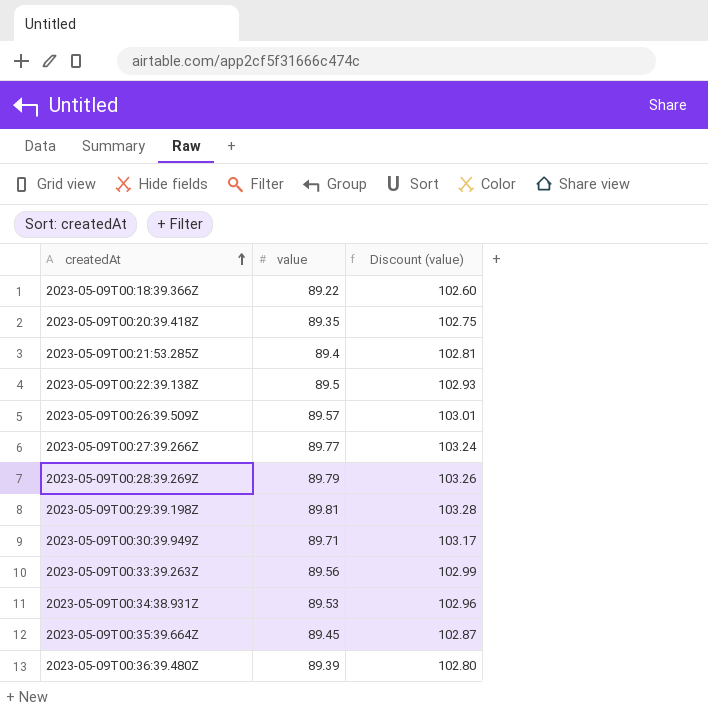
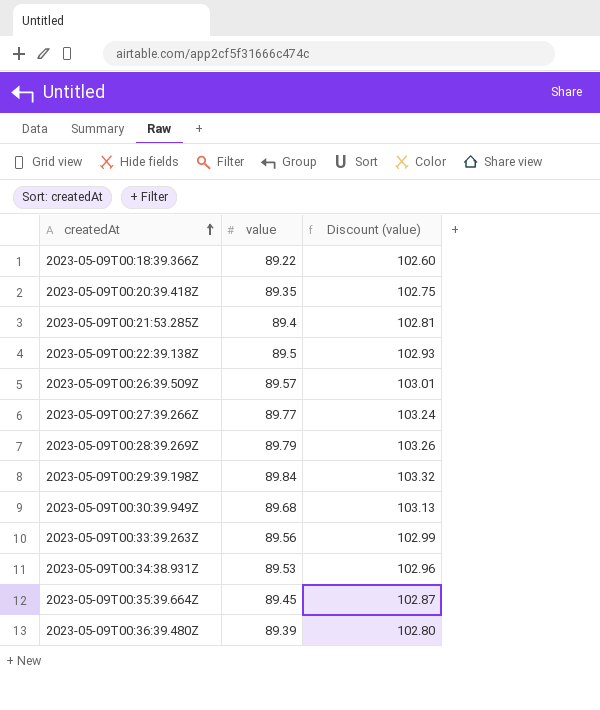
2023-05-09T00:29:39.198Z | value: 89.81 -> 89.84
2023-05-09T00:29:39.198Z | Discount (value): 103.28 -> 103.32
2023-05-09T00:30:39.949Z | value: 89.71 -> 89.68
2023-05-09T00:30:39.949Z | Discount (value): 103.17 -> 103.13

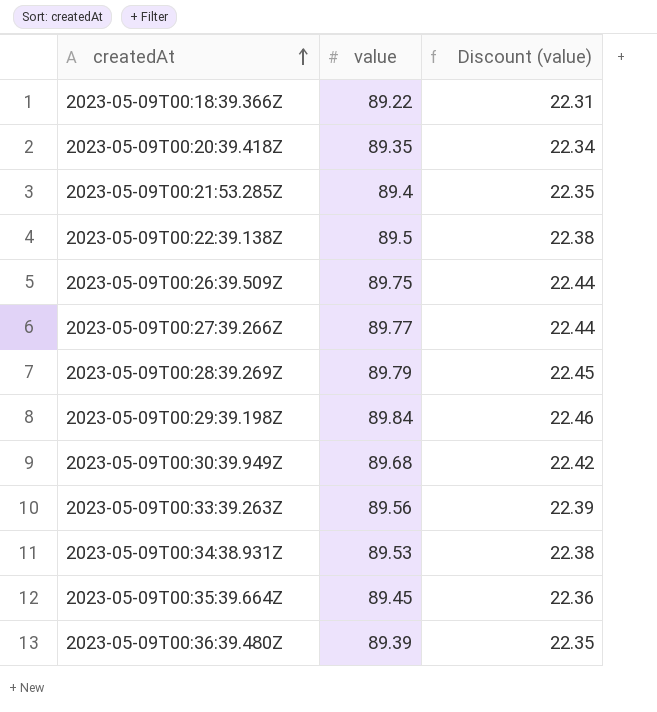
column Discount (value) | formula: [value] * 1.15 -> [value] * 0.25
2023-05-09T00:26:39.509Z | value: 89.57 -> 89.75

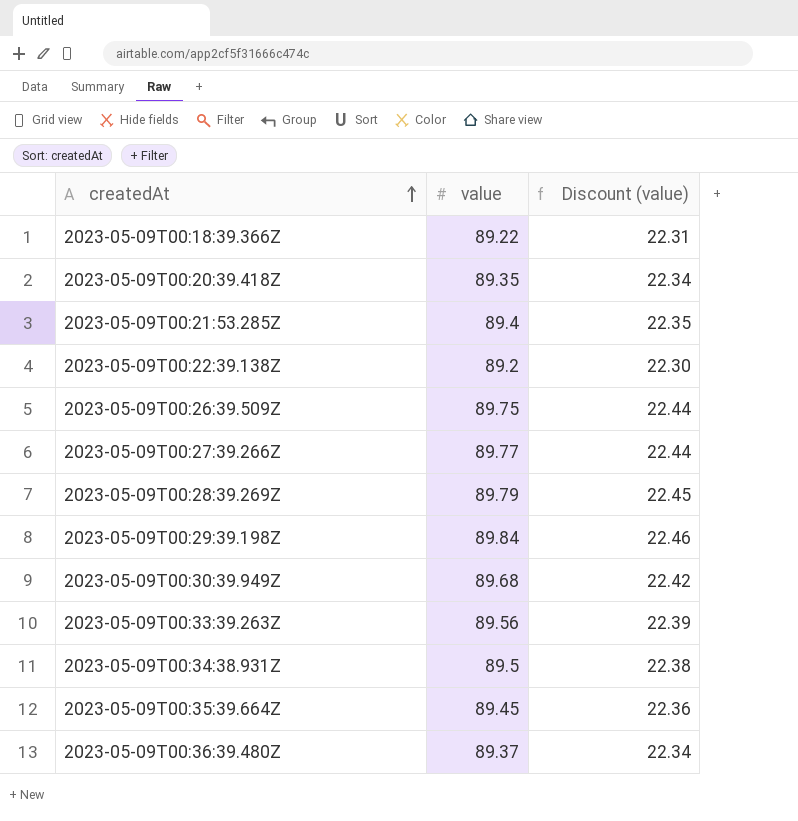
2023-05-09T00:22:39.138Z | value: 89.5 -> 89.2
2023-05-09T00:22:39.138Z | Discount (value): 22.38 -> 22.30
2023-05-09T00:34:38.931Z | value: 89.53 -> 89.5
2023-05-09T00:36:39.480Z | value: 89.39 -> 89.37
2023-05-09T00:36:39.480Z | Discount (value): 22.35 -> 22.34

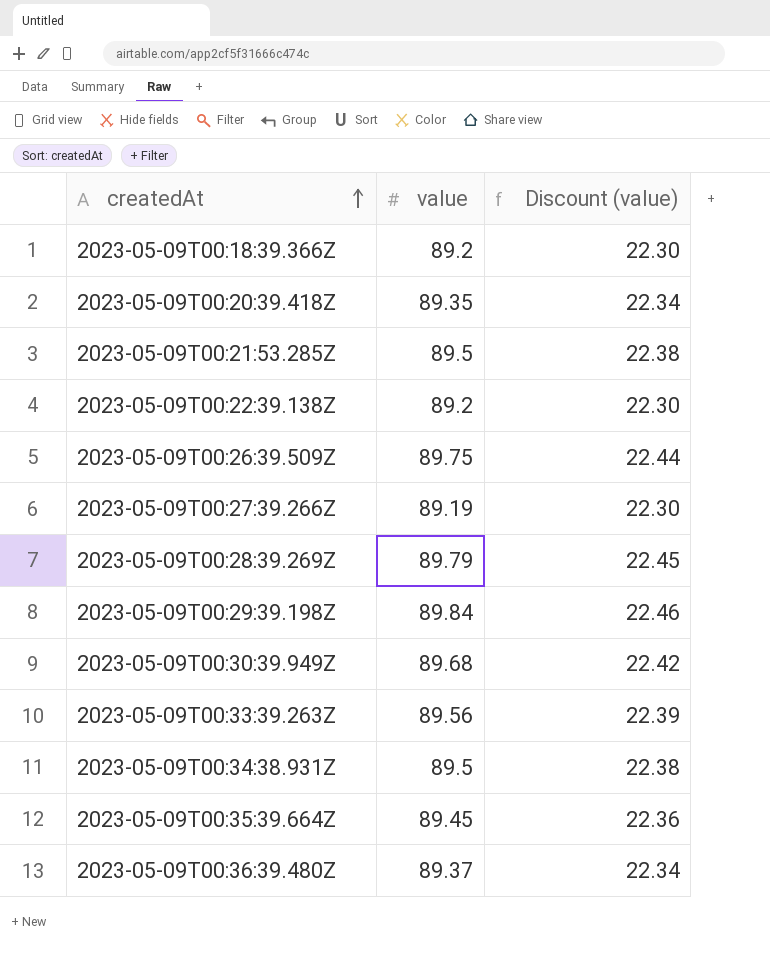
2023-05-09T00:18:39.366Z | value: 89.22 -> 89.2
2023-05-09T00:18:39.366Z | Discount (value): 22.31 -> 22.30
2023-05-09T00:21:53.285Z | value: 89.4 -> 89.5
2023-05-09T00:21:53.285Z | Discount (value): 22.35 -> 22.38
2023-05-09T00:27:39.266Z | value: 89.77 -> 89.19
2023-05-09T00:27:39.266Z | Discount (value): 22.44 -> 22.30

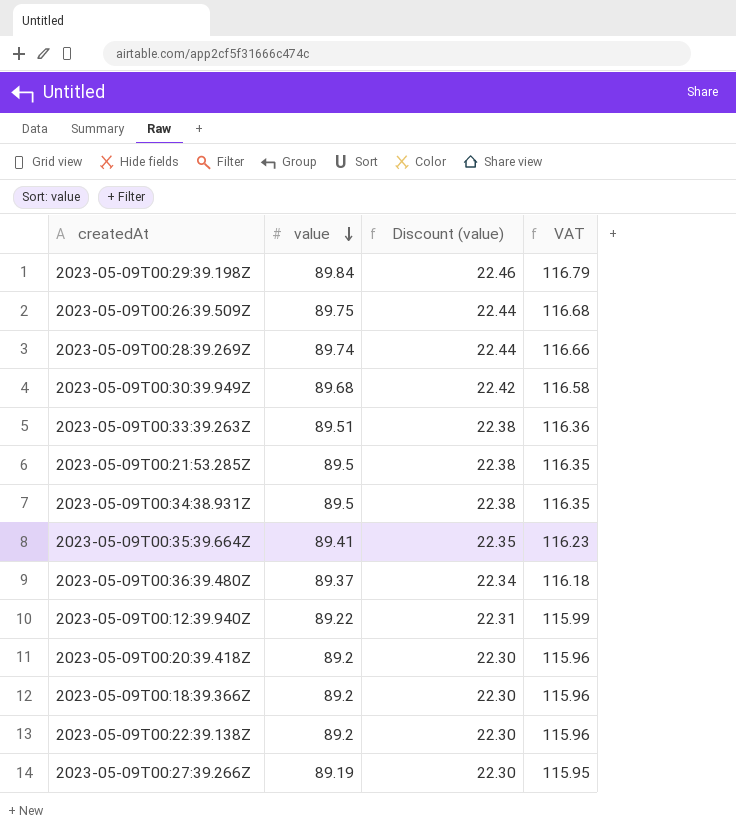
row order: createdAt ascending -> value descending
column VAT | formula: none -> [value] * 1.3
2023-05-09T00:28:39.269Z | value: 89.79 -> 89.74
2023-05-09T00:28:39.269Z | Discount (value): 22.45 -> 22.44
2023-05-09T00:33:39.263Z | value: 89.56 -> 89.51
2023-05-09T00:33:39.263Z | Discount (value): 22.39 -> 22.38
2023-05-09T00:35:39.664Z | value: 89.45 -> 89.41
2023-05-09T00:35:39.664Z | Discount (value): 22.36 -> 22.35
row 2023-05-09T00:12:39.940Z: none -> 89.22 | 22.31 | 115.99
2023-05-09T00:20:39.418Z | value: 89.35 -> 89.2
2023-05-09T00:20:39.418Z | Discount (value): 22.34 -> 22.30

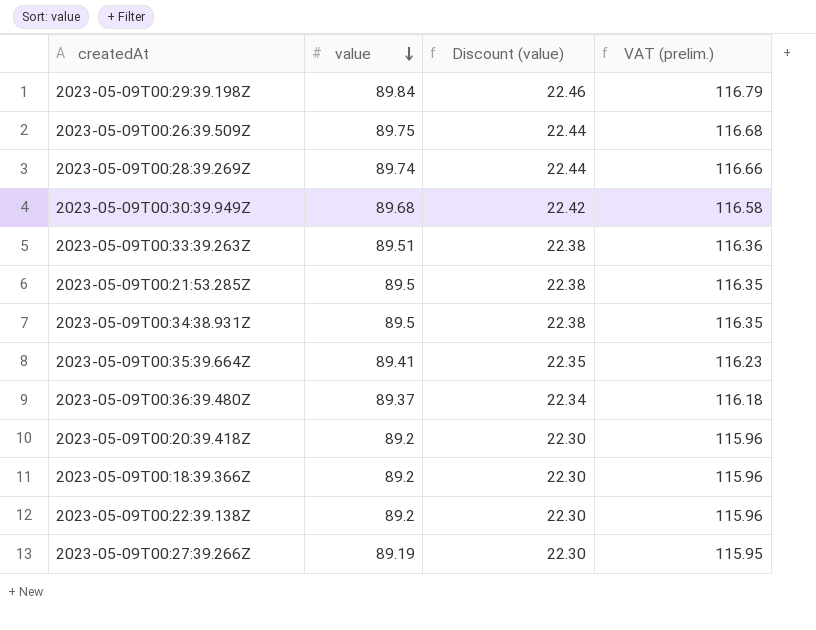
column name: VAT -> VAT (prelim.)
row 2023-05-09T00:12:39.940Z: 89.22 | 22.31 | 115.99 -> none

